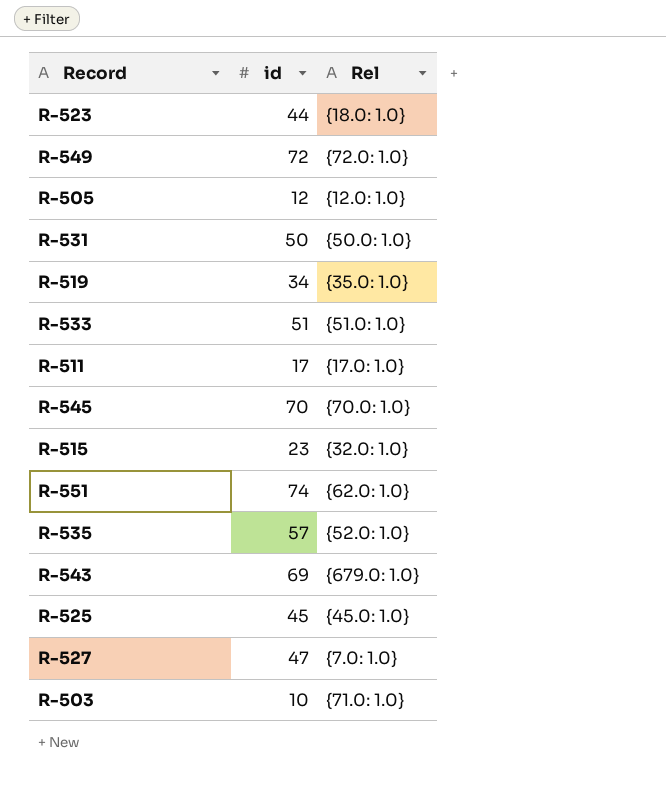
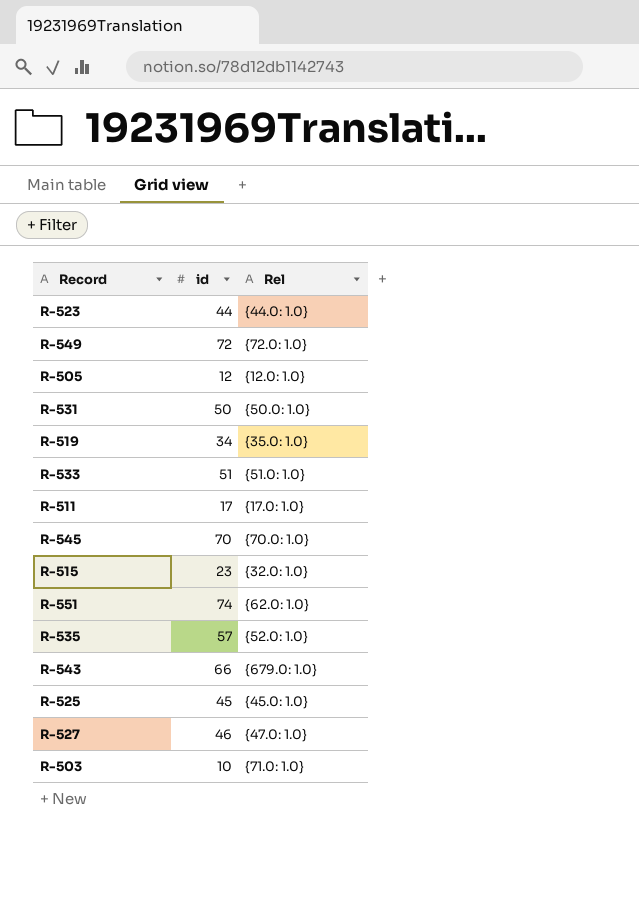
R-523 | Rel: {18.0: 1.0} -> {44.0: 1.0}
R-543 | id: 69 -> 66
R-527 | id: 47 -> 46
R-527 | Rel: {7.0: 1.0} -> {47.0: 1.0}

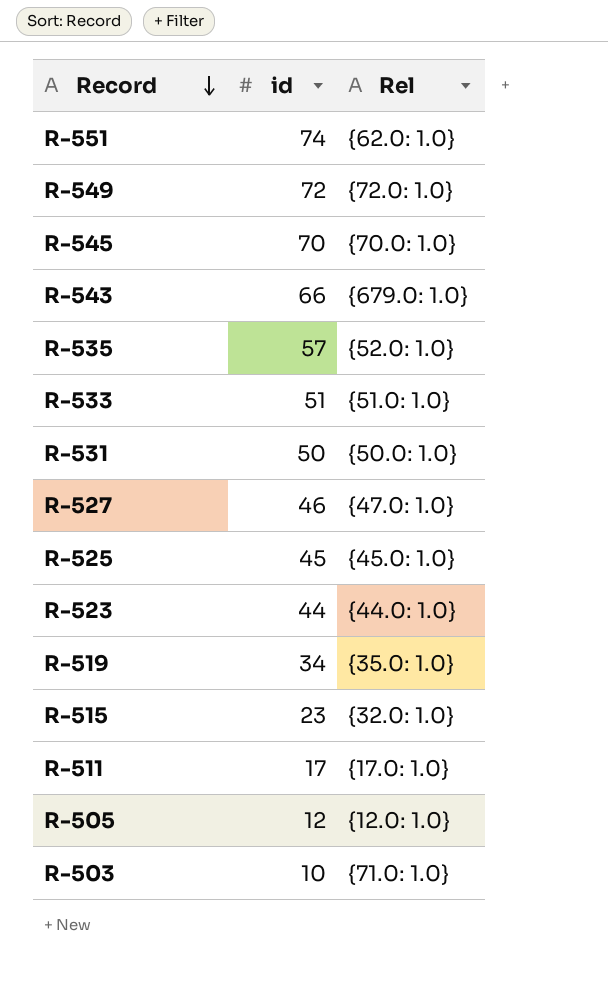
row order: none -> Record descending

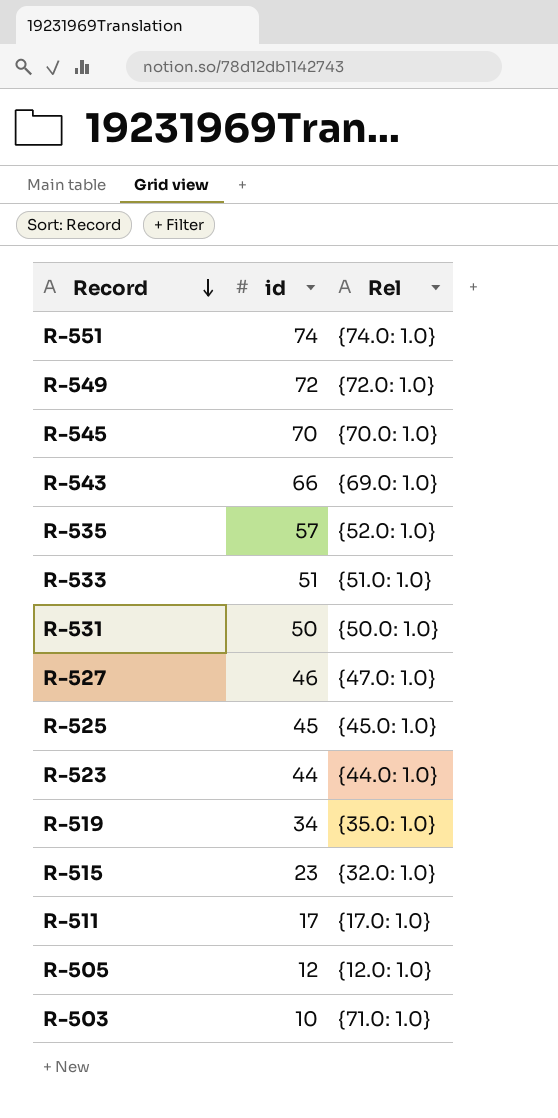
R-551 | Rel: {62.0: 1.0} -> {74.0: 1.0}
R-543 | Rel: {679.0: 1.0} -> {69.0: 1.0}

